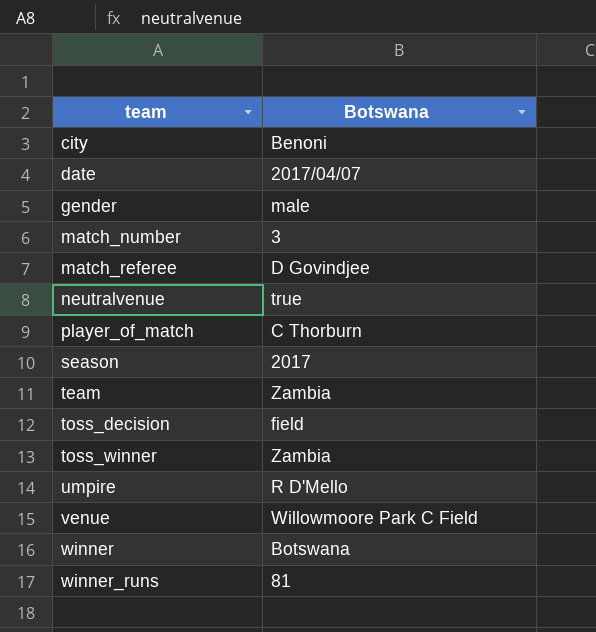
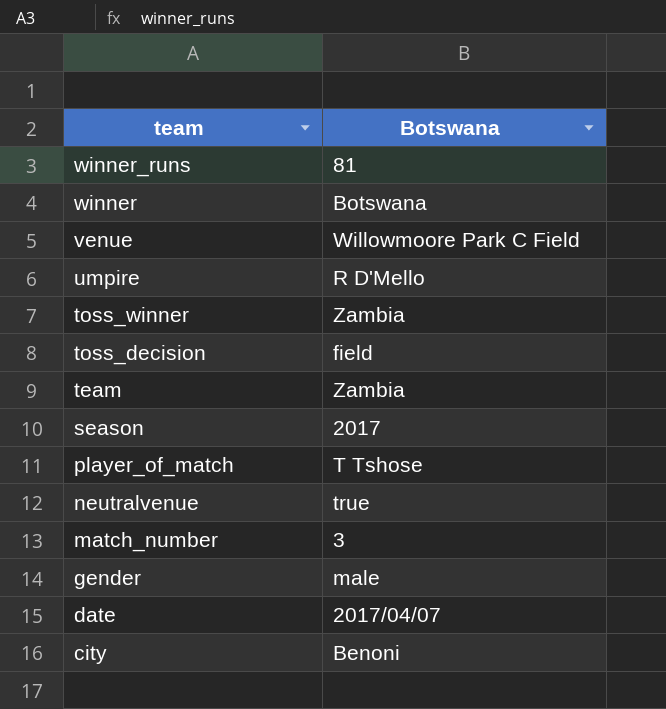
row order: team ascending -> team descending
row match_referee: D Govindjee -> none
player_of_match | Botswana: C Thorburn -> T Tshose

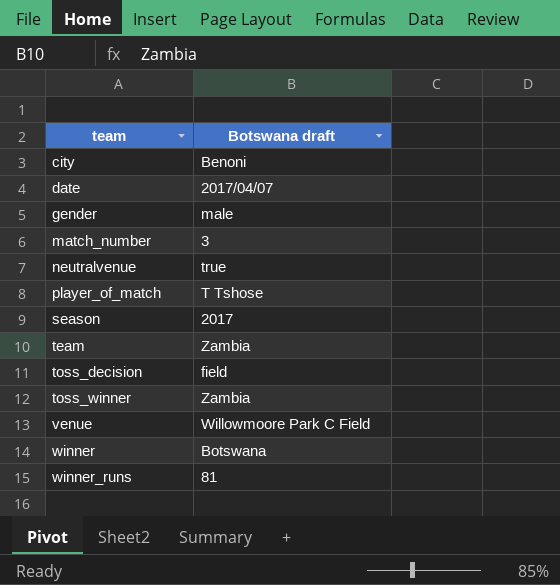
row order: team descending -> team ascending
column name: Botswana -> Botswana draft
row umpire: R D'Mello -> none

